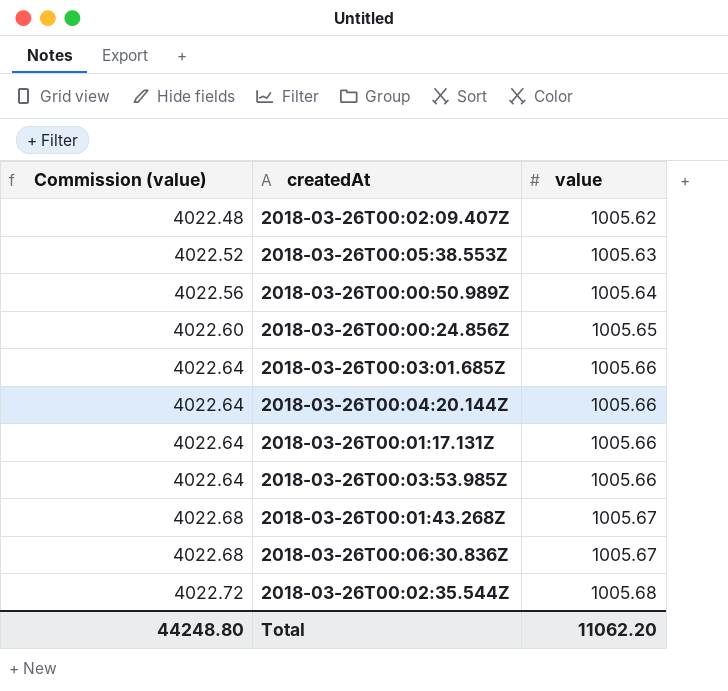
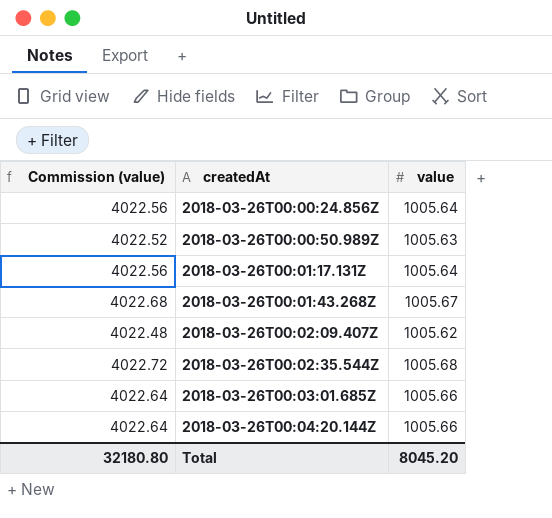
row order: Commission (value) ascending -> createdAt ascending
row 2018-03-26T00:05:38.553Z: 4022.52 | 1005.63 -> none
row 2018-03-26T00:03:53.985Z: 4022.64 | 1005.66 -> none
row 2018-03-26T00:06:30.836Z: 4022.68 | 1005.67 -> none
2018-03-26T00:00:24.856Z | Commission (value): 4022.60 -> 4022.56
2018-03-26T00:00:24.856Z | value: 1005.65 -> 1005.64
2018-03-26T00:00:50.989Z | Commission (value): 4022.56 -> 4022.52
2018-03-26T00:00:50.989Z | value: 1005.64 -> 1005.63
2018-03-26T00:01:17.131Z | Commission (value): 4022.64 -> 4022.56
2018-03-26T00:01:17.131Z | value: 1005.66 -> 1005.64
Total | Commission (value): 44248.80 -> 32180.80
Total | value: 11062.20 -> 8045.20

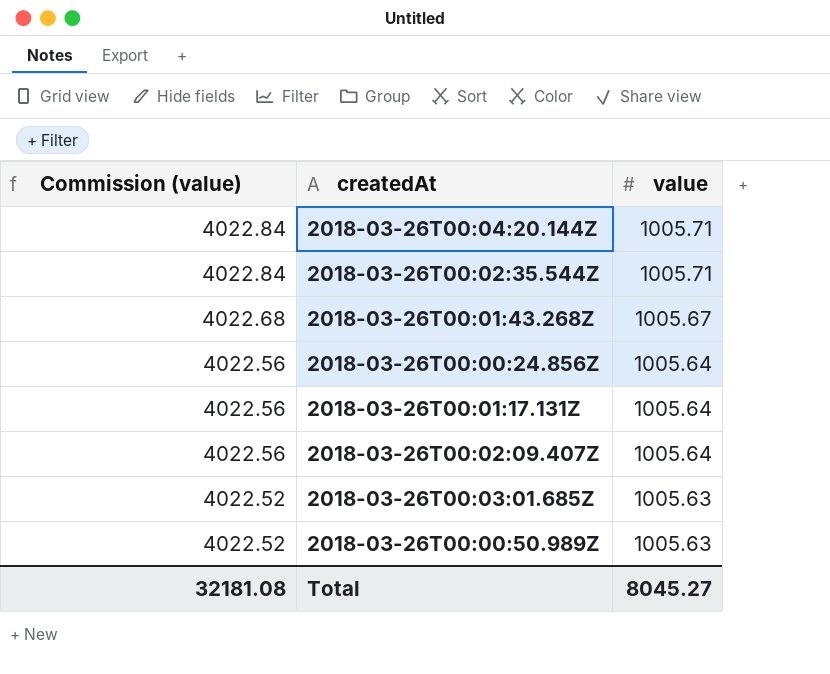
row order: createdAt ascending -> Commission (value) descending
2018-03-26T00:04:20.144Z | Commission (value): 4022.64 -> 4022.84
2018-03-26T00:04:20.144Z | value: 1005.66 -> 1005.71
2018-03-26T00:02:35.544Z | Commission (value): 4022.72 -> 4022.84
2018-03-26T00:02:35.544Z | value: 1005.68 -> 1005.71
2018-03-26T00:02:09.407Z | Commission (value): 4022.48 -> 4022.56
2018-03-26T00:02:09.407Z | value: 1005.62 -> 1005.64
2018-03-26T00:03:01.685Z | Commission (value): 4022.64 -> 4022.52
2018-03-26T00:03:01.685Z | value: 1005.66 -> 1005.63
Total | Commission (value): 32180.80 -> 32181.08
Total | value: 8045.20 -> 8045.27

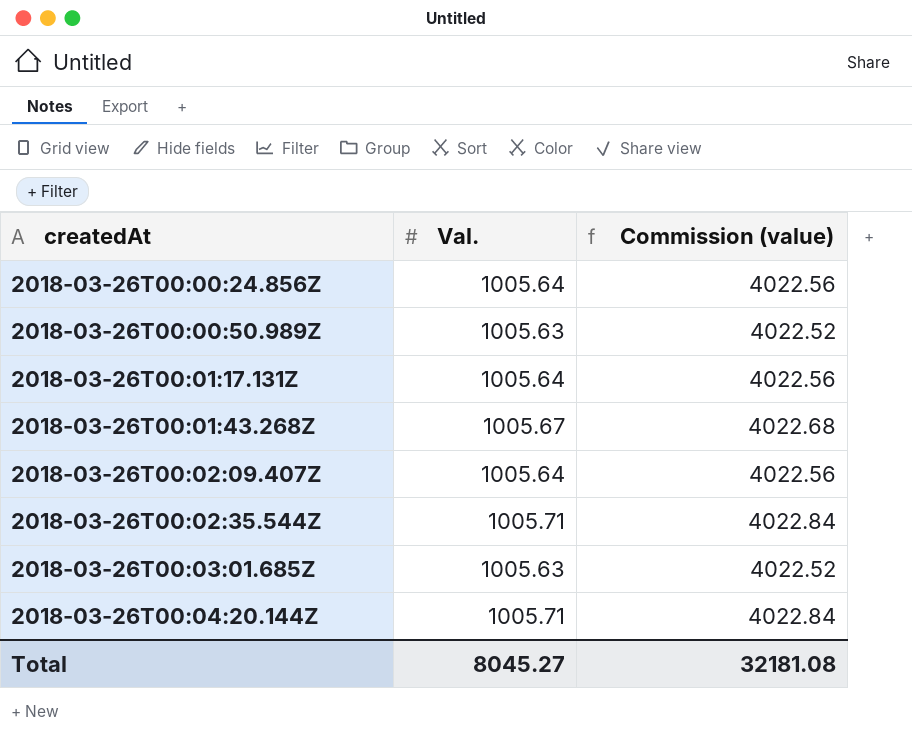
row order: Commission (value) descending -> createdAt ascending
column name: value -> Val.
column Commission (value) | position: 1 -> 3

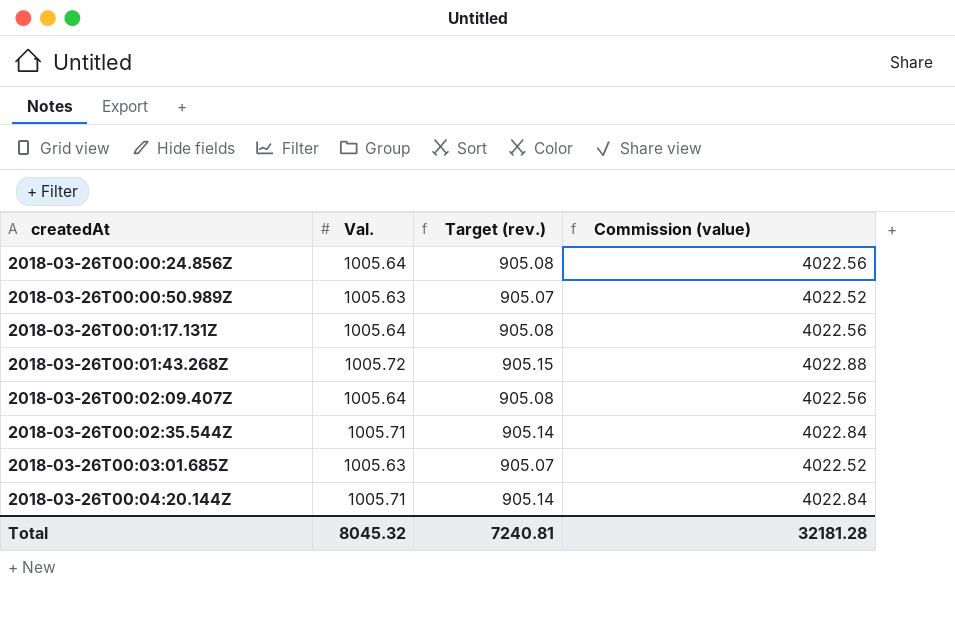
column Target (rev.) | formula: none -> [Val.] * 0.9
2018-03-26T00:01:43.268Z | Val.: 1005.67 -> 1005.72
2018-03-26T00:01:43.268Z | Commission (value): 4022.68 -> 4022.88
Total | Val.: 8045.27 -> 8045.32
Total | Commission (value): 32181.08 -> 32181.28

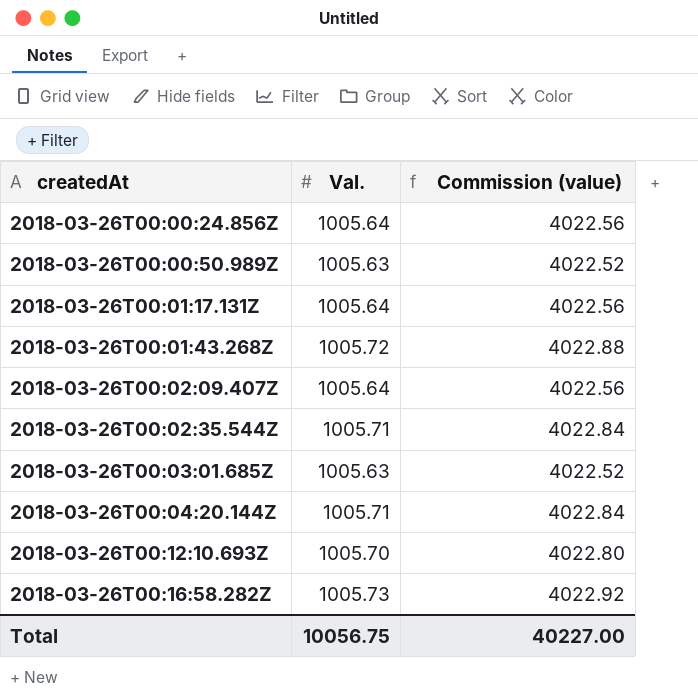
column Target (rev.) | formula: [Val.] * 0.9 -> none
row 2018-03-26T00:12:10.693Z: none -> 1005.70 | 4022.80
row 2018-03-26T00:16:58.282Z: none -> 1005.73 | 4022.92
Total | Val.: 8045.32 -> 10056.75
Total | Commission (value): 32181.28 -> 40227.00

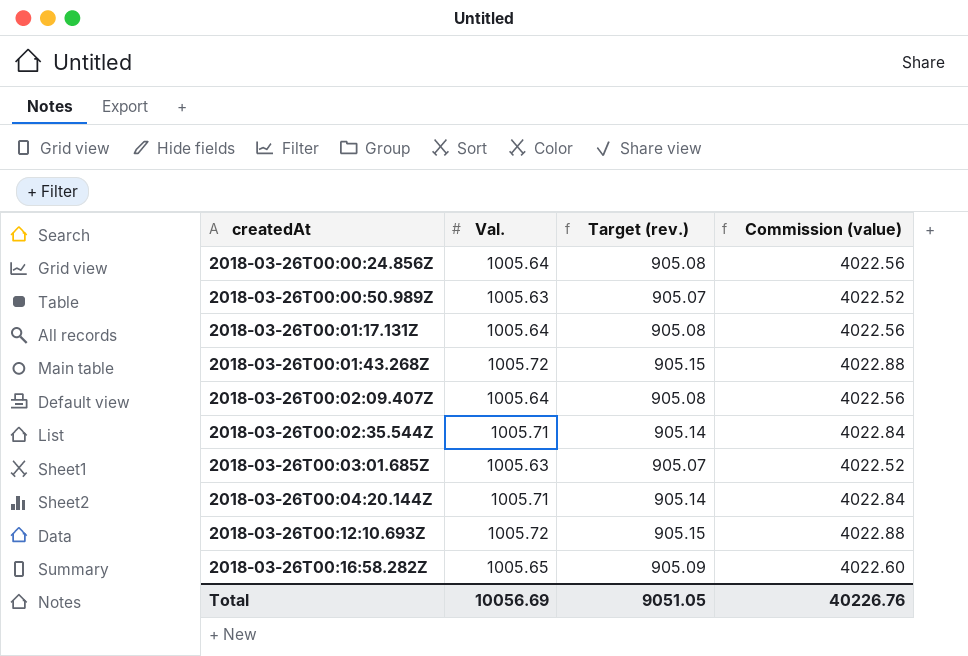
column Target (rev.) | formula: none -> [Val.] * 0.9
2018-03-26T00:12:10.693Z | Val.: 1005.70 -> 1005.72
2018-03-26T00:12:10.693Z | Commission (value): 4022.80 -> 4022.88
2018-03-26T00:16:58.282Z | Val.: 1005.73 -> 1005.65
2018-03-26T00:16:58.282Z | Commission (value): 4022.92 -> 4022.60
Total | Val.: 10056.75 -> 10056.69
Total | Commission (value): 40227.00 -> 40226.76

